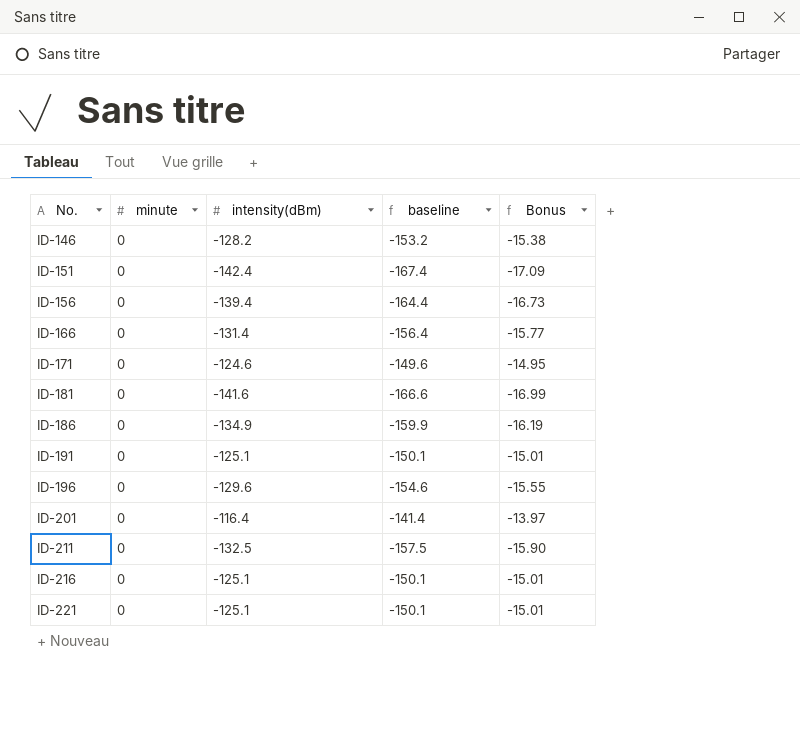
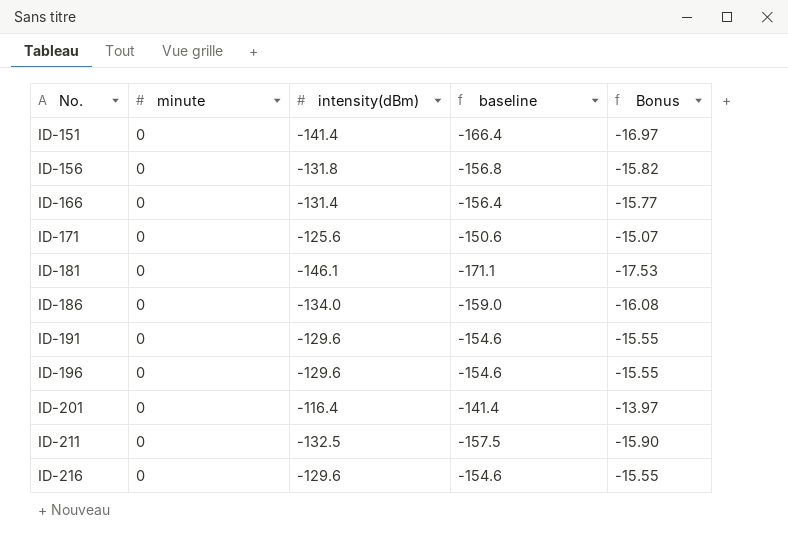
row ID-146: 0 | -128.2 | -153.2 | -15.38 -> none
row ID-221: 0 | -125.1 | -150.1 | -15.01 -> none
ID-151 | intensity(dBm): -142.4 -> -141.4
ID-151 | baseline: -167.4 -> -166.4
ID-151 | Bonus: -17.09 -> -16.97
ID-156 | intensity(dBm): -139.4 -> -131.8
ID-156 | baseline: -164.4 -> -156.8
ID-156 | Bonus: -16.73 -> -15.82
ID-171 | intensity(dBm): -124.6 -> -125.6
ID-171 | baseline: -149.6 -> -150.6
ID-171 | Bonus: -14.95 -> -15.07
ID-181 | intensity(dBm): -141.6 -> -146.1
ID-181 | baseline: -166.6 -> -171.1
ID-181 | Bonus: -16.99 -> -17.53
ID-186 | intensity(dBm): -134.9 -> -134.0
ID-186 | baseline: -159.9 -> -159.0
ID-186 | Bonus: -16.19 -> -16.08
ID-191 | intensity(dBm): -125.1 -> -129.6
ID-191 | baseline: -150.1 -> -154.6
ID-191 | Bonus: -15.01 -> -15.55
ID-216 | intensity(dBm): -125.1 -> -129.6
ID-216 | baseline: -150.1 -> -154.6
ID-216 | Bonus: -15.01 -> -15.55

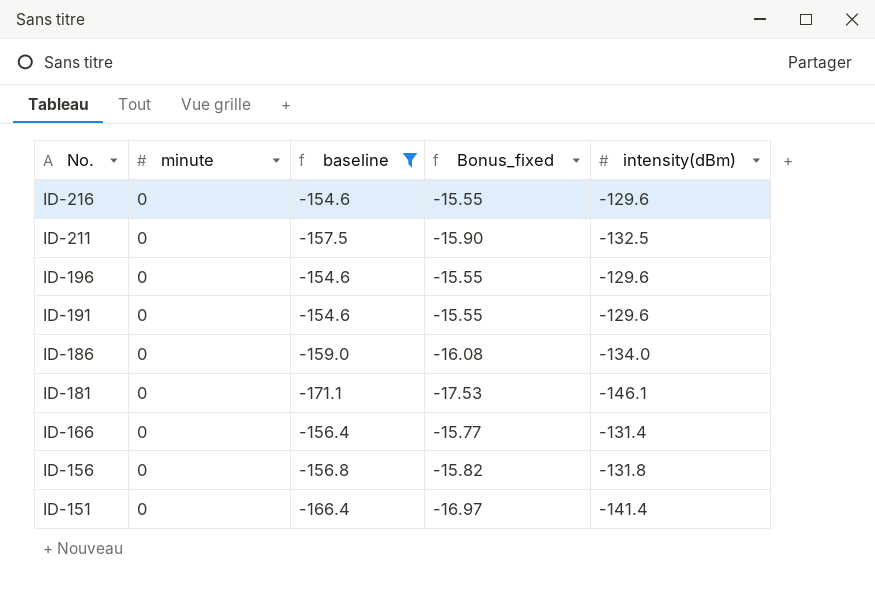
filter: none -> baseline <= -154.6
row order: No. ascending -> No. descending
column name: Bonus -> Bonus_fixed
column intensity(dBm) | position: 3 -> 5

